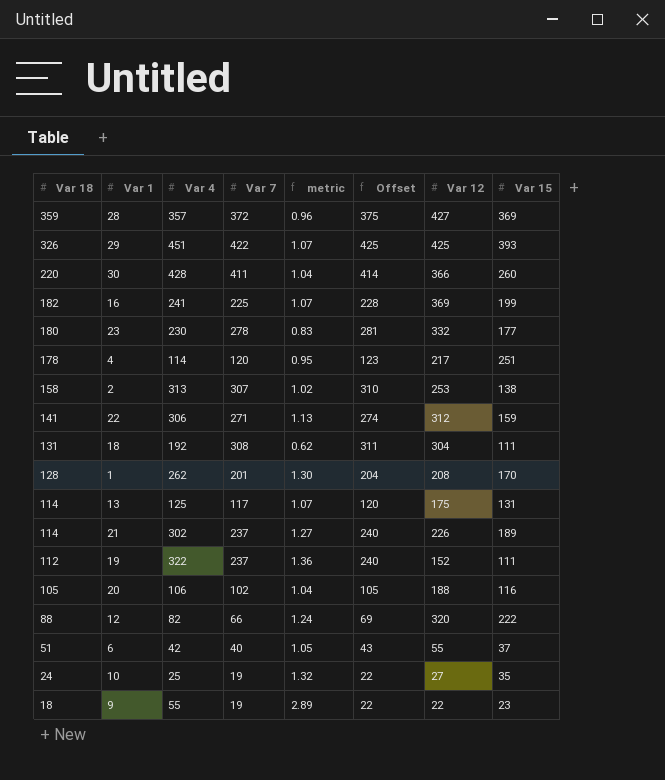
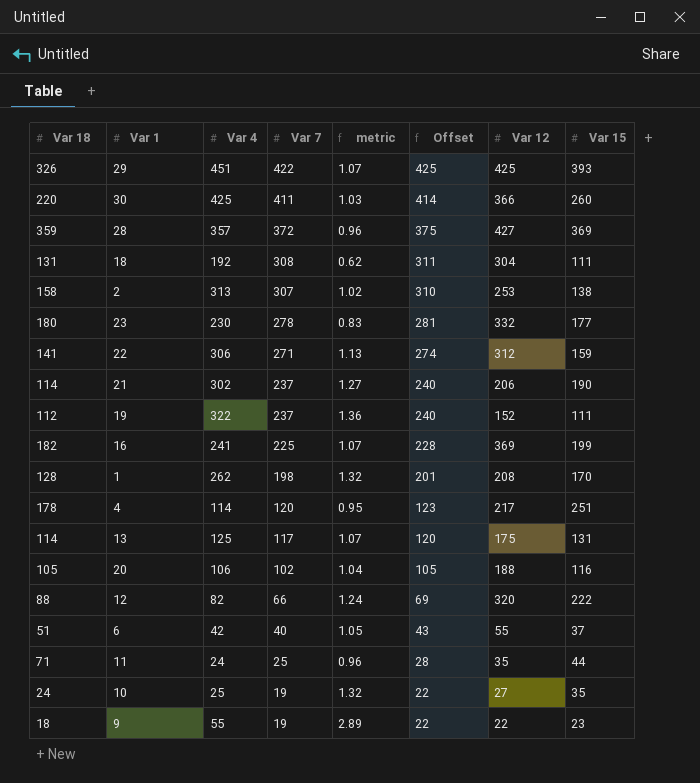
row order: Var 18 descending -> Var 7 descending
30 | Var 4: 428 -> 425
30 | metric: 1.04 -> 1.03
21 | Var 12: 226 -> 206
21 | Var 15: 189 -> 190
1 | Var 7: 201 -> 198
1 | metric: 1.30 -> 1.32
1 | Offset: 204 -> 201
row 11: none -> 71 | 24 | 25 | 0.96 | 28 | 35 | 44

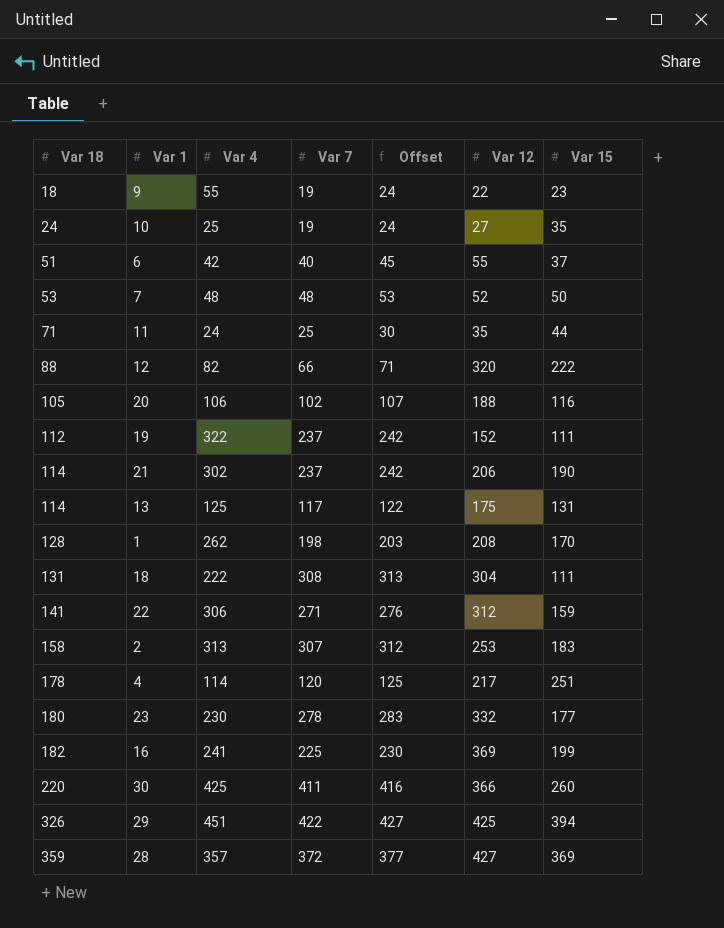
row order: Var 7 descending -> Var 18 ascending
column metric | formula: [Var 4] / [Var 7] -> none
column Offset | formula: [Var 7] + 3 -> [Var 7] + 5
row 7: none -> 53 | 48 | 48 | 53 | 52 | 50
18 | Var 4: 192 -> 222
2 | Var 15: 138 -> 183
29 | Var 15: 393 -> 394

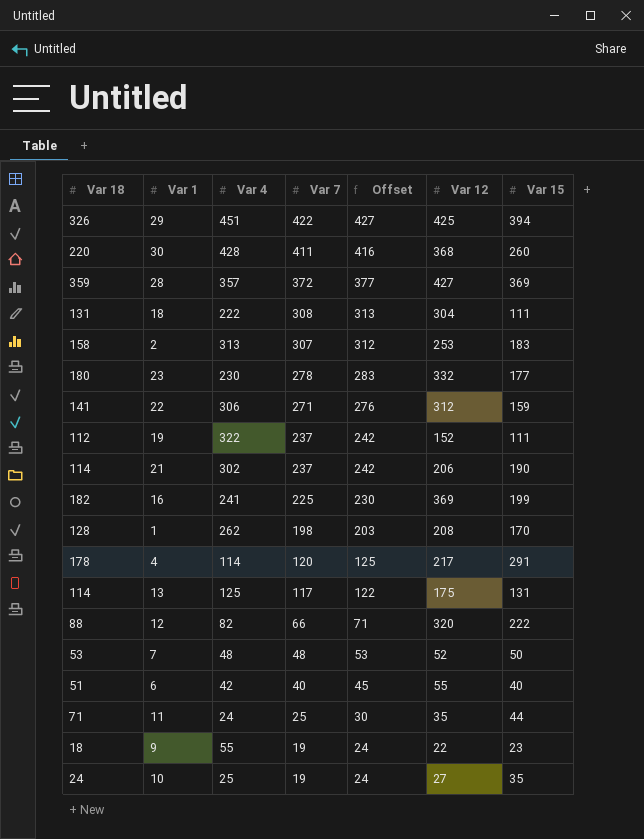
row order: Var 18 ascending -> Var 7 descending
row 20: 105 | 106 | 102 | 107 | 188 | 116 -> none
30 | Var 4: 425 -> 428
30 | Var 12: 366 -> 368
4 | Var 15: 251 -> 291
6 | Var 15: 37 -> 40

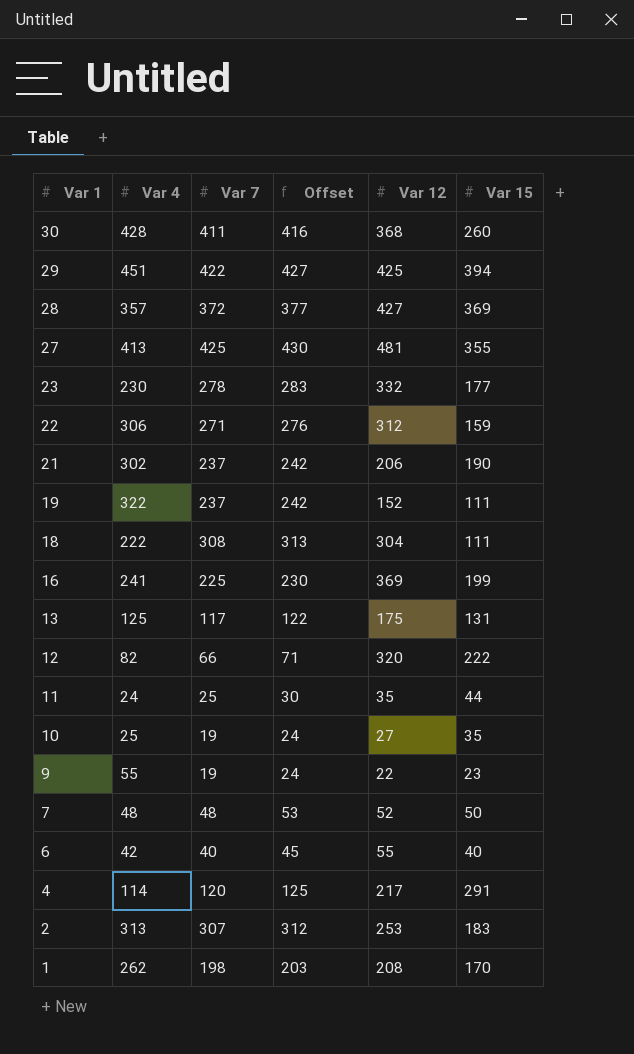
row order: Var 7 descending -> Var 1 descending
column Var 18 | position: 1 -> none
row 27: none -> 413 | 425 | 430 | 481 | 355

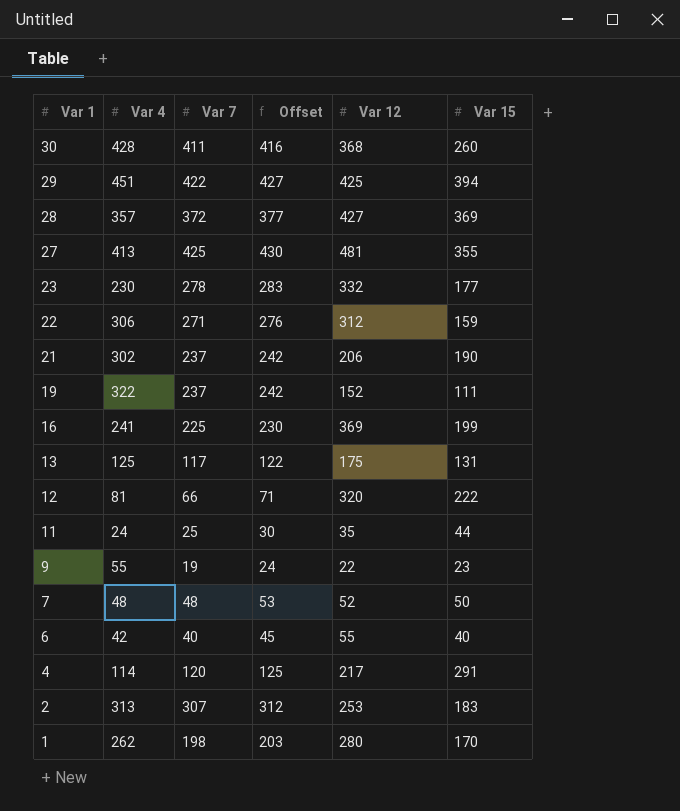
row 18: 222 | 308 | 313 | 304 | 111 -> none
row 10: 25 | 19 | 24 | 27 | 35 -> none
12 | Var 4: 82 -> 81
1 | Var 12: 208 -> 280

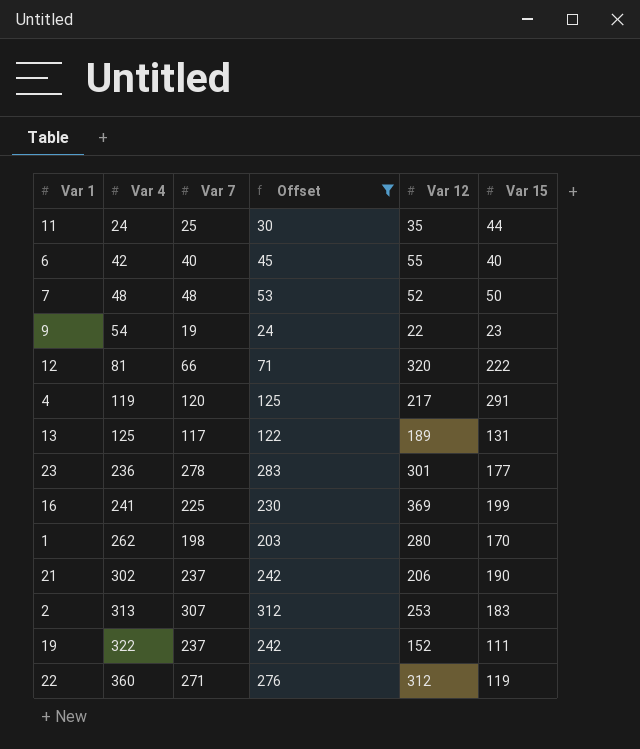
filter: none -> Offset <= 312
row order: Var 1 descending -> Var 4 ascending
9 | Var 4: 55 -> 54
4 | Var 4: 114 -> 119
13 | Var 12: 175 -> 189
23 | Var 4: 230 -> 236
23 | Var 12: 332 -> 301
22 | Var 4: 306 -> 360
22 | Var 15: 159 -> 119

